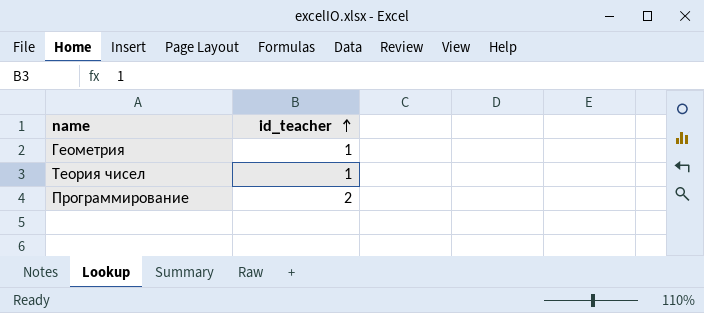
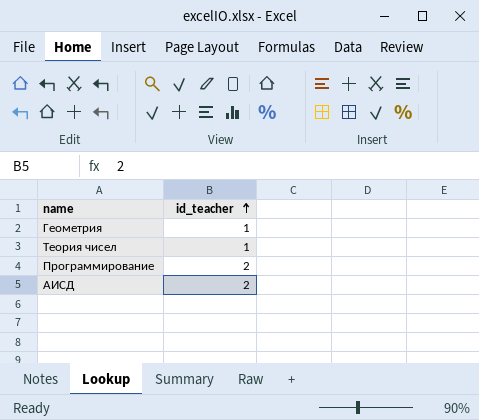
row АИСД: none -> 2

